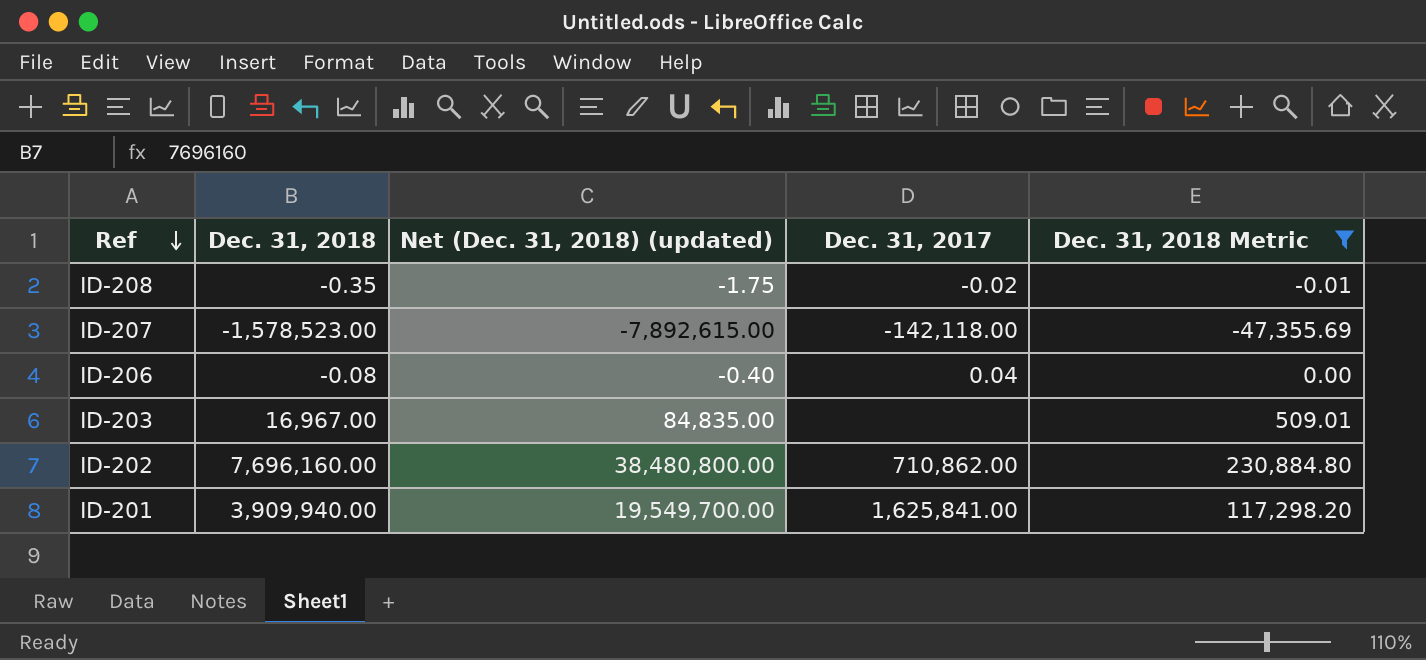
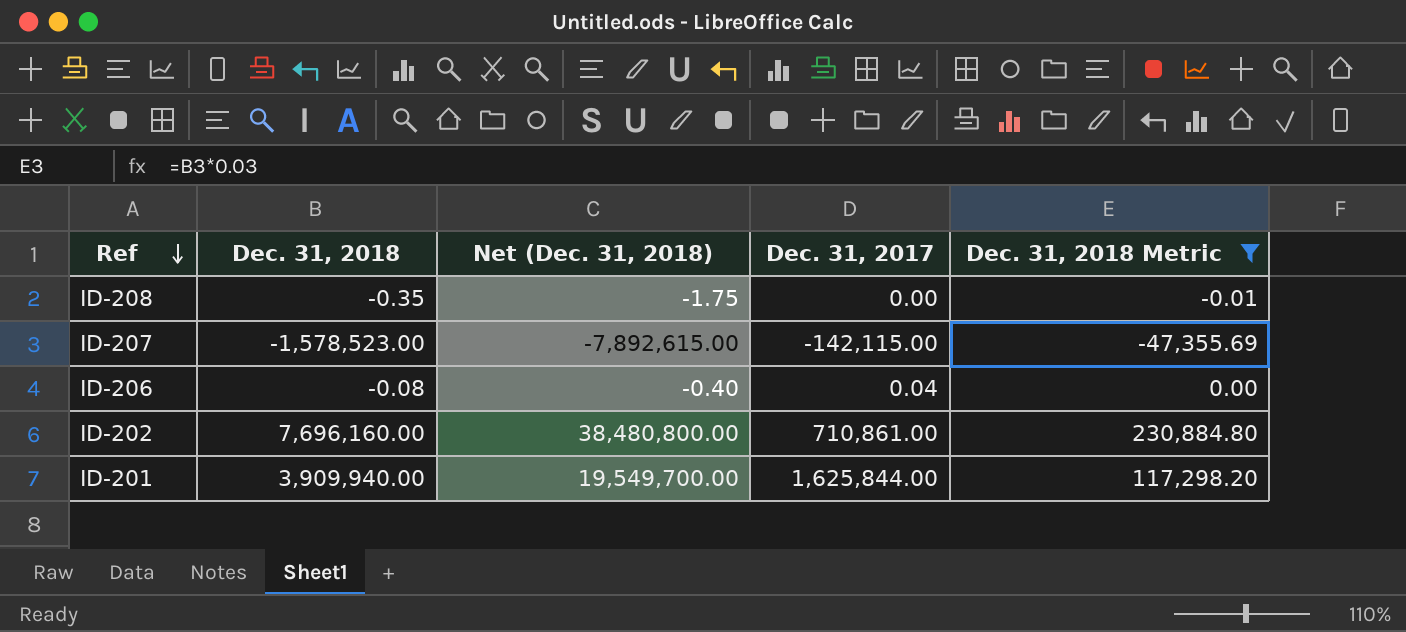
column name: Net (Dec. 31, 2018) (updated) -> Net (Dec. 31, 2018)
row ID-203: 16,967.00 | 84,835.00 | none | 509.01 -> none
ID-208 | Dec. 31, 2017: -0.02 -> 0.00
ID-207 | Dec. 31, 2017: -142,118.00 -> -142,115.00
ID-202 | Dec. 31, 2017: 710,862.00 -> 710,861.00
ID-201 | Dec. 31, 2017: 1,625,841.00 -> 1,625,844.00

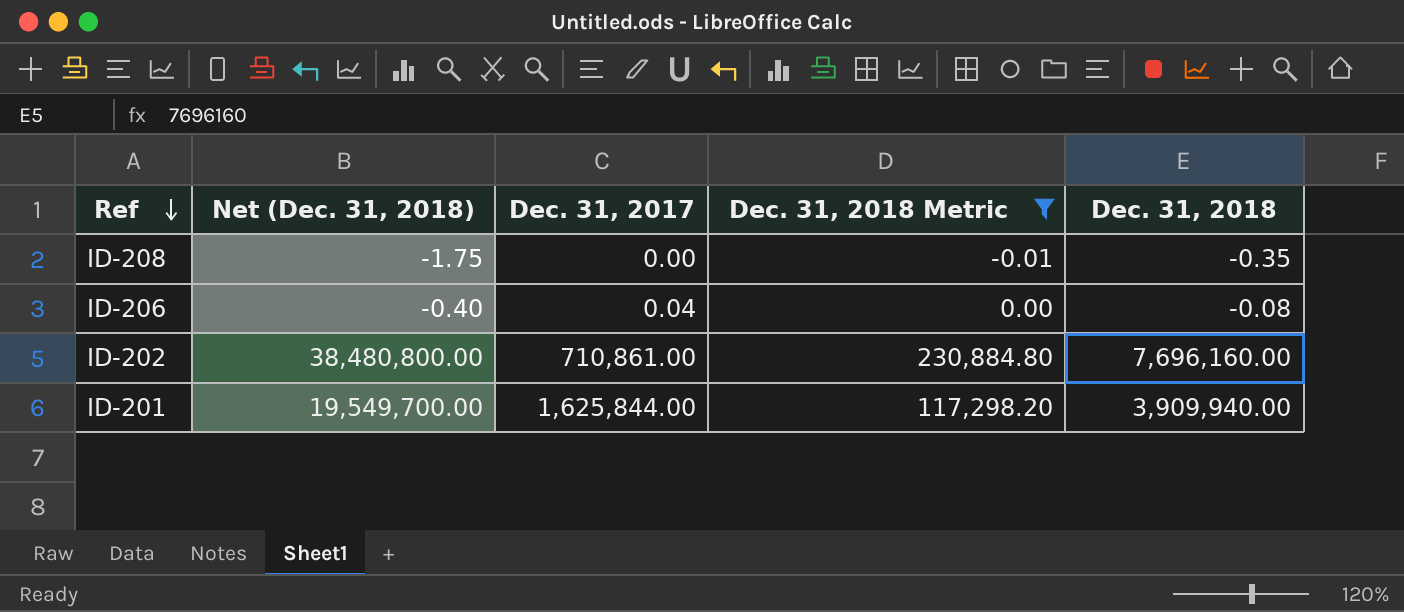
column Dec. 31, 2018 | position: 2 -> 5
row ID-207: -1,578,523.00 | -7,892,615.00 | -142,115.00 | -47,355.69 -> none

